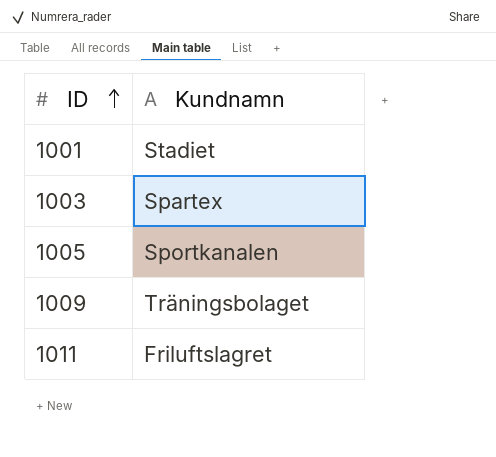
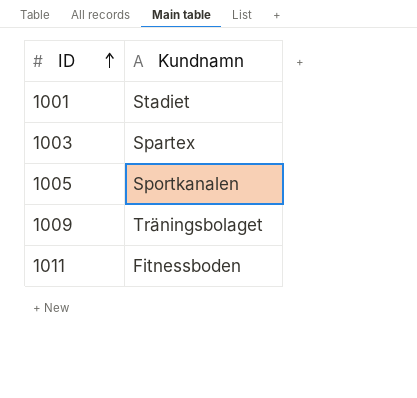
1011 | Kundnamn: Friluftslagret -> Fitnessboden

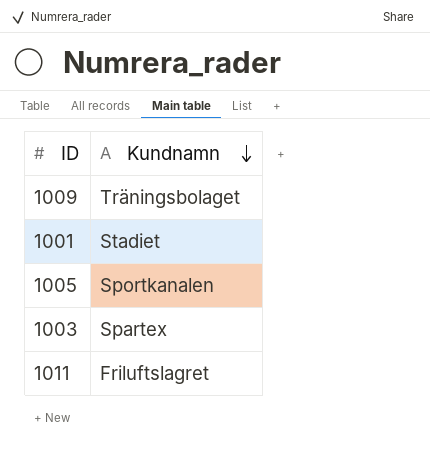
row order: ID ascending -> Kundnamn descending
1011 | Kundnamn: Fitnessboden -> Friluftslagret

